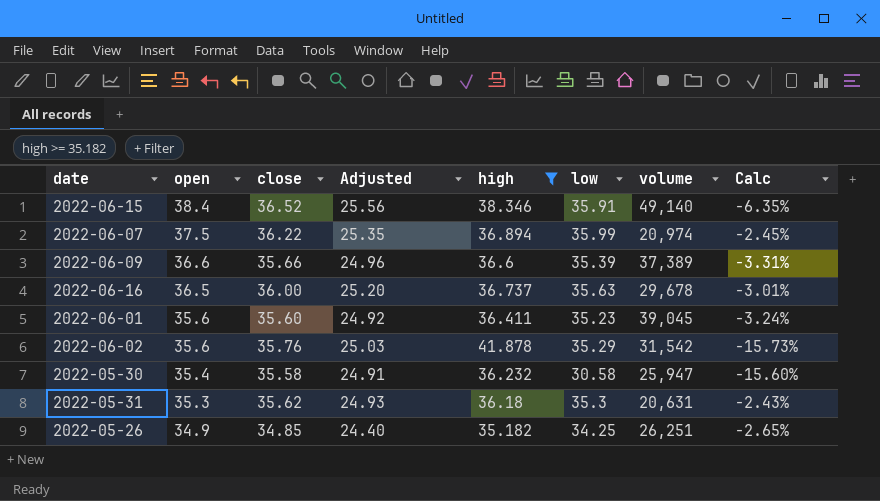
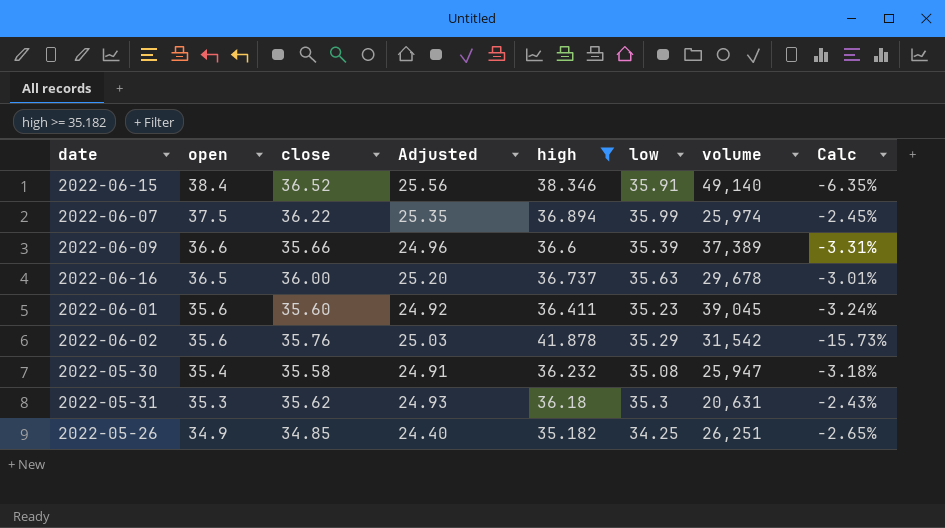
2022-06-07 | volume: 20,974 -> 25,974
2022-05-30 | low: 30.58 -> 35.08
2022-05-30 | Calc: -15.60% -> -3.18%

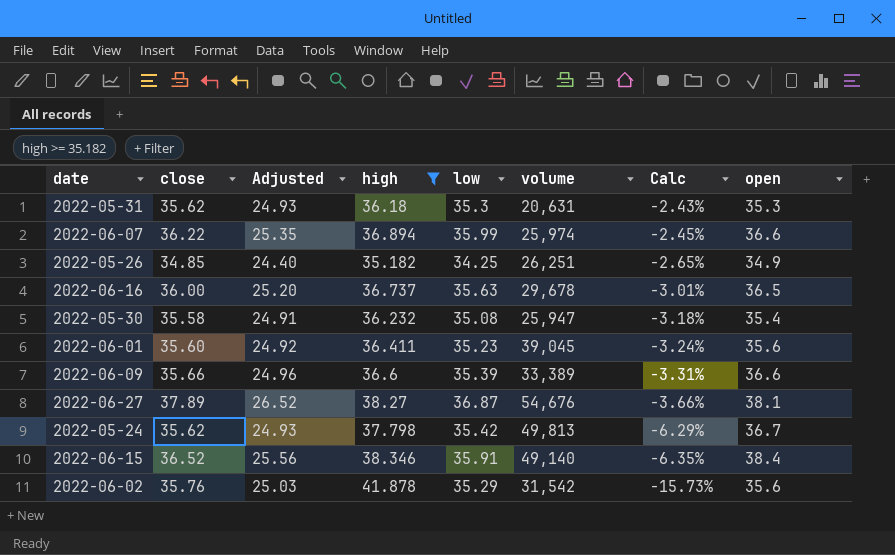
row order: open descending -> Calc descending
column open | position: 2 -> 8
2022-06-07 | open: 37.5 -> 36.6
2022-06-09 | volume: 37,389 -> 33,389
row 2022-06-27: none -> 37.89 | 26.52 | 38.27 | 36.87 | 54,676 | -3.66% | 38.1
row 2022-05-24: none -> 35.62 | 24.93 | 37.798 | 35.42 | 49,813 | -6.29% | 36.7

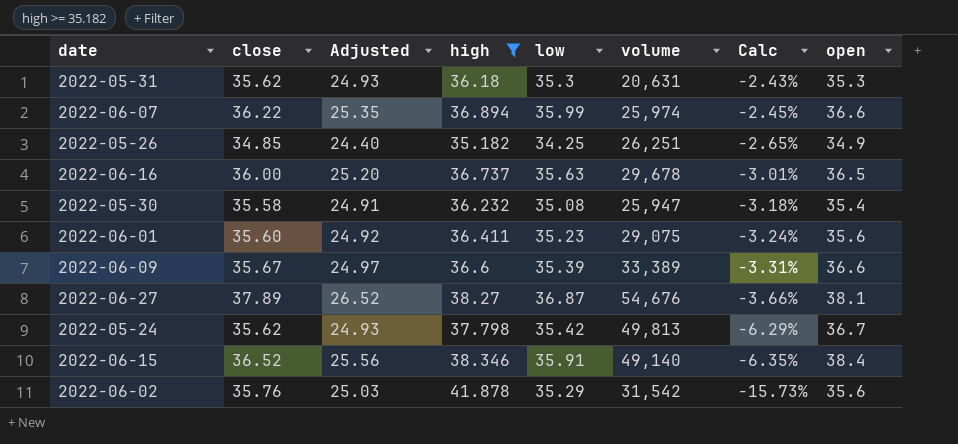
2022-06-01 | volume: 39,045 -> 29,075
2022-06-09 | close: 35.66 -> 35.67
2022-06-09 | Adjusted: 24.96 -> 24.97

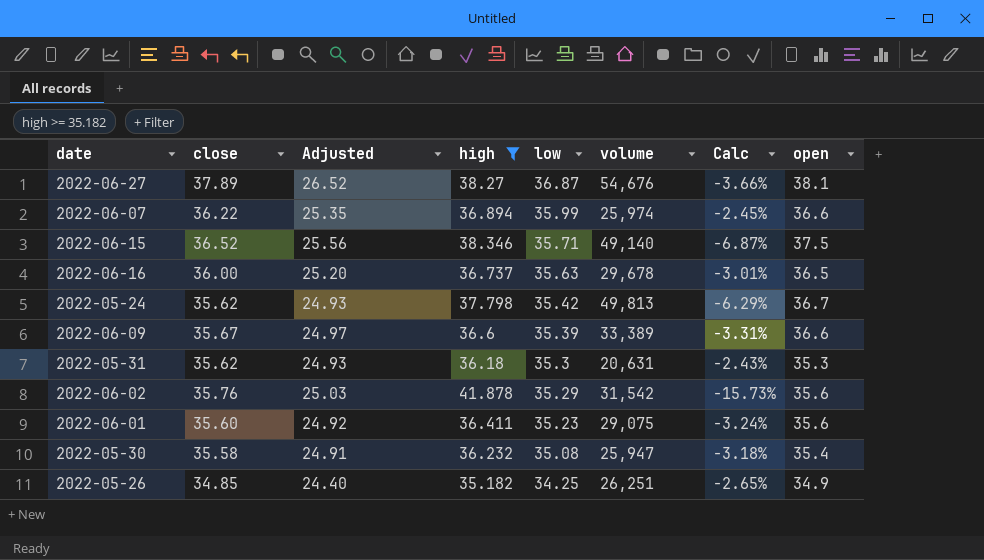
row order: Calc descending -> low descending
2022-06-15 | low: 35.91 -> 35.71
2022-06-15 | Calc: -6.35% -> -6.87%
2022-06-15 | open: 38.4 -> 37.5

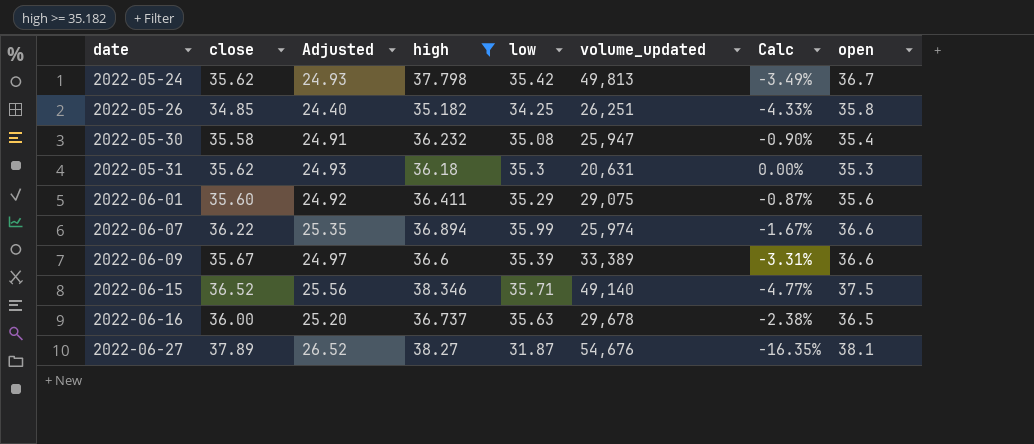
row order: low descending -> date ascending
column name: volume -> volume_updated
column Calc | formula: ([low] - [high]) / [high] -> ([low] - [open]) / [open]
row 2022-06-02: 35.76 | 25.03 | 41.878 | 35.29 | 31,542 | -15.73% | 35.6 -> none
2022-05-26 | open: 34.9 -> 35.8
2022-06-01 | low: 35.23 -> 35.29
2022-06-27 | low: 36.87 -> 31.87

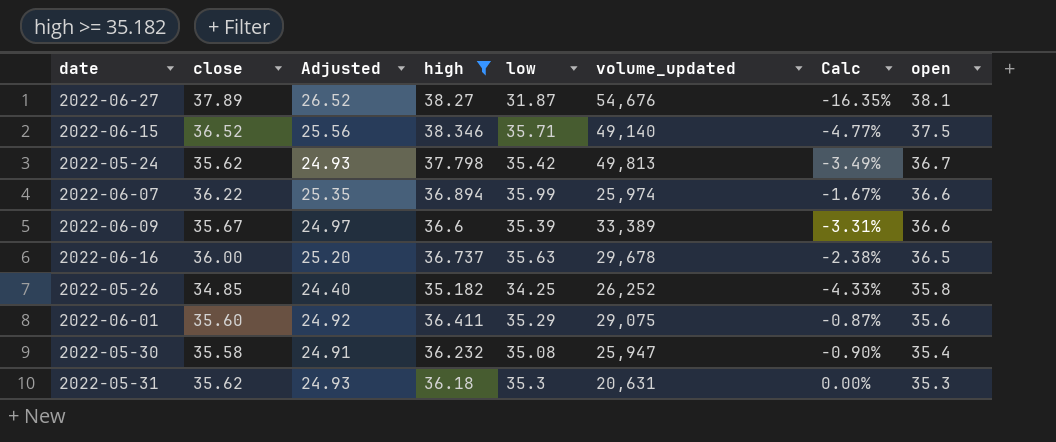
row order: date ascending -> open descending
2022-05-26 | volume_updated: 26,251 -> 26,252

